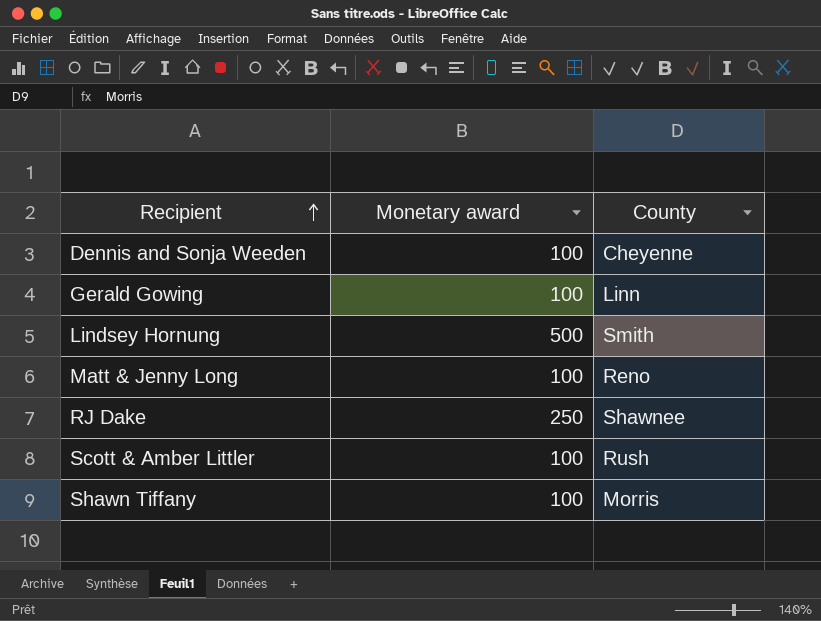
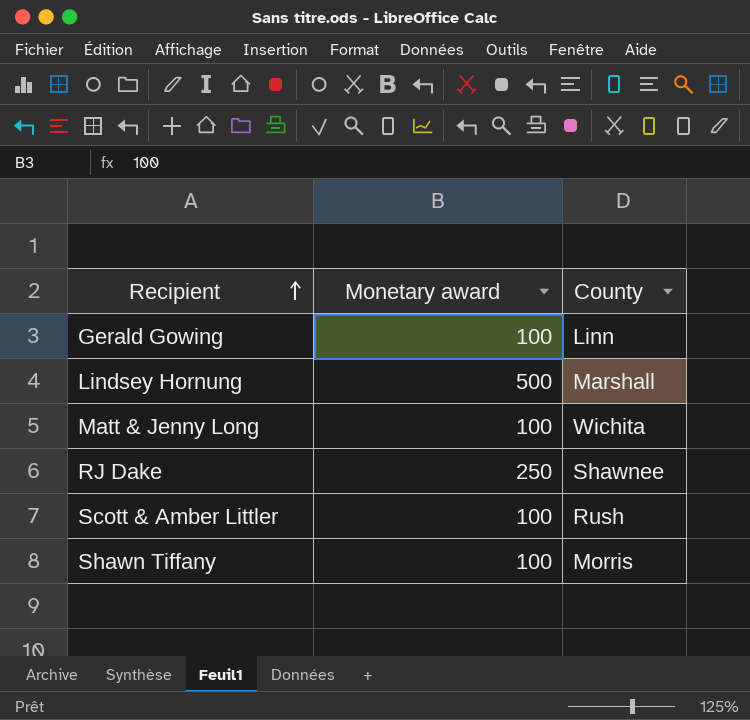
row Dennis and Sonja Weeden: 100 | Cheyenne -> none
Lindsey Hornung | County: Smith -> Marshall
Matt & Jenny Long | County: Reno -> Wichita

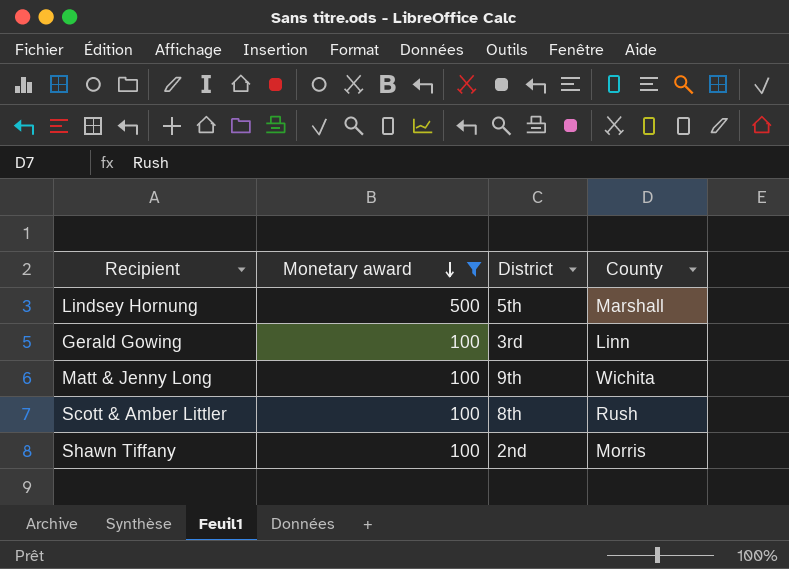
filter: none -> Monetary award != 250
row order: Recipient ascending -> Monetary award descending
column District | position: none -> 3

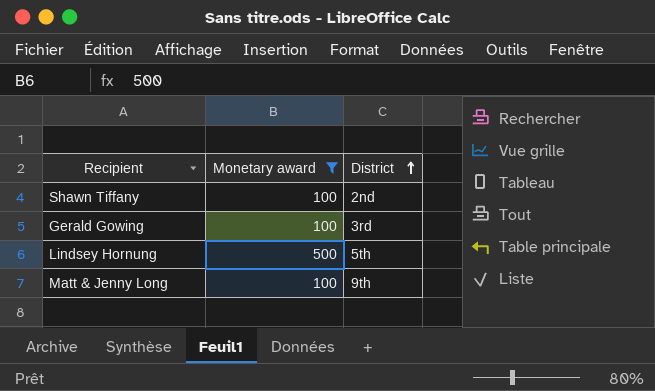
row order: Monetary award descending -> District ascending
column County | position: 4 -> none
row Scott & Amber Littler: 100 | 8th | Rush -> none

